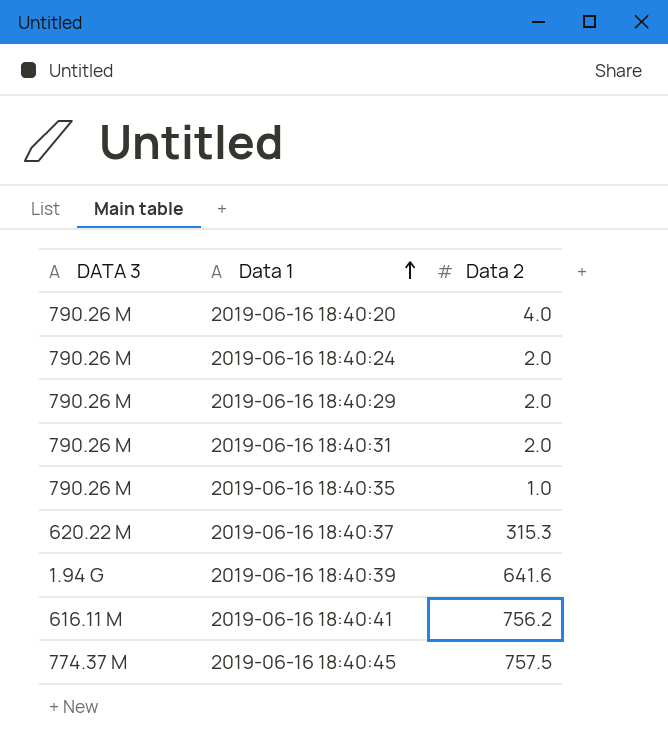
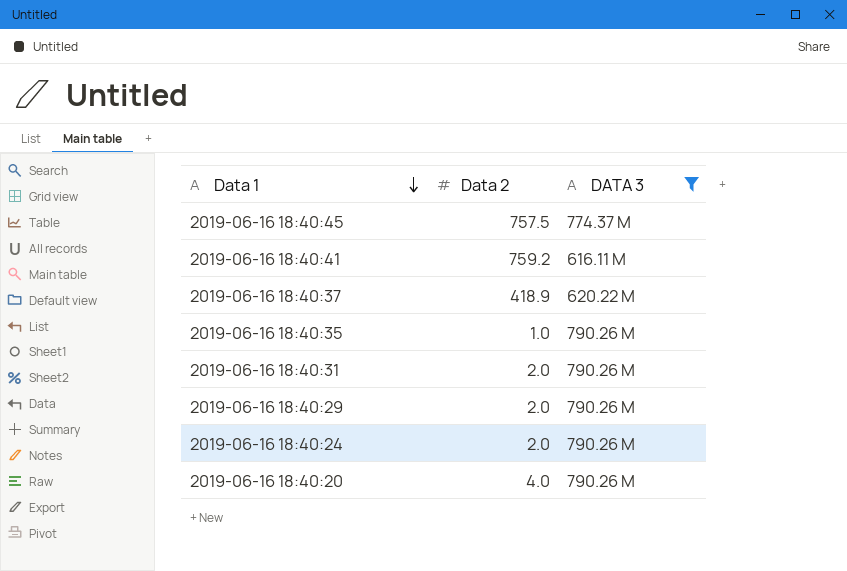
filter: none -> DATA 3 != 1.94 G
row order: Data 1 ascending -> Data 1 descending
column DATA 3 | position: 1 -> 3
2019-06-16 18:40:41 | Data 2: 756.2 -> 759.2
2019-06-16 18:40:37 | Data 2: 315.3 -> 418.9

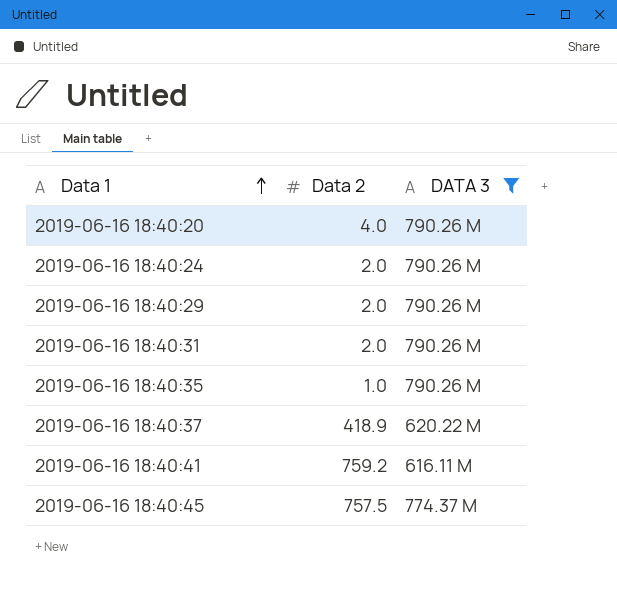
row order: Data 1 descending -> Data 1 ascending

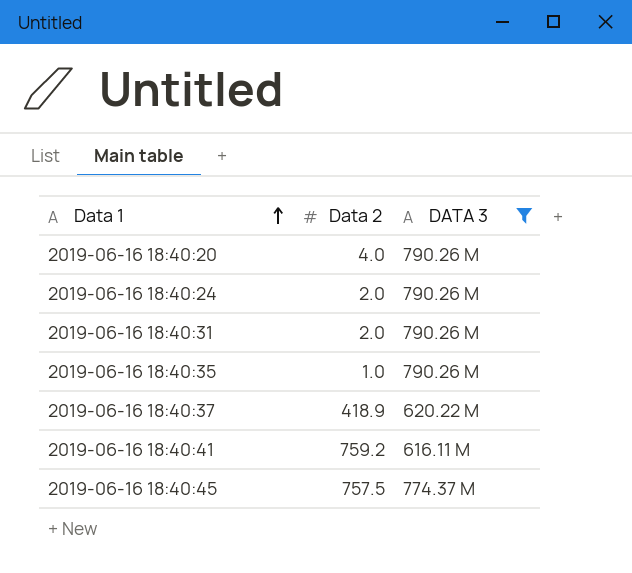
row 2019-06-16 18:40:29: 2.0 | 790.26 M -> none

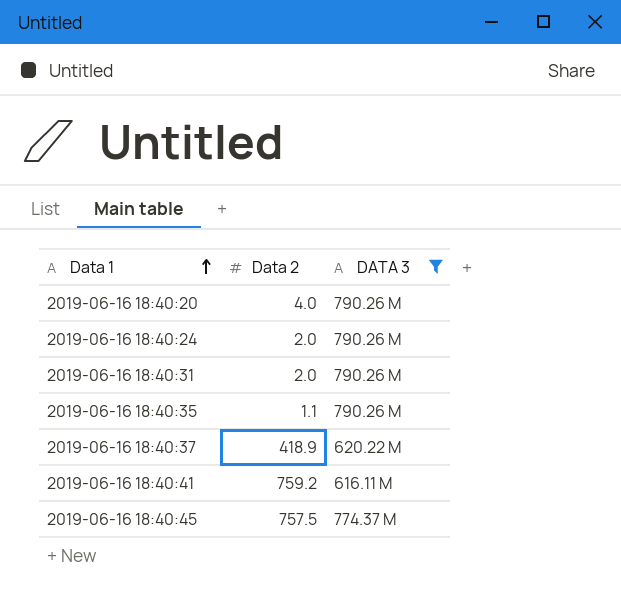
2019-06-16 18:40:35 | Data 2: 1.0 -> 1.1

